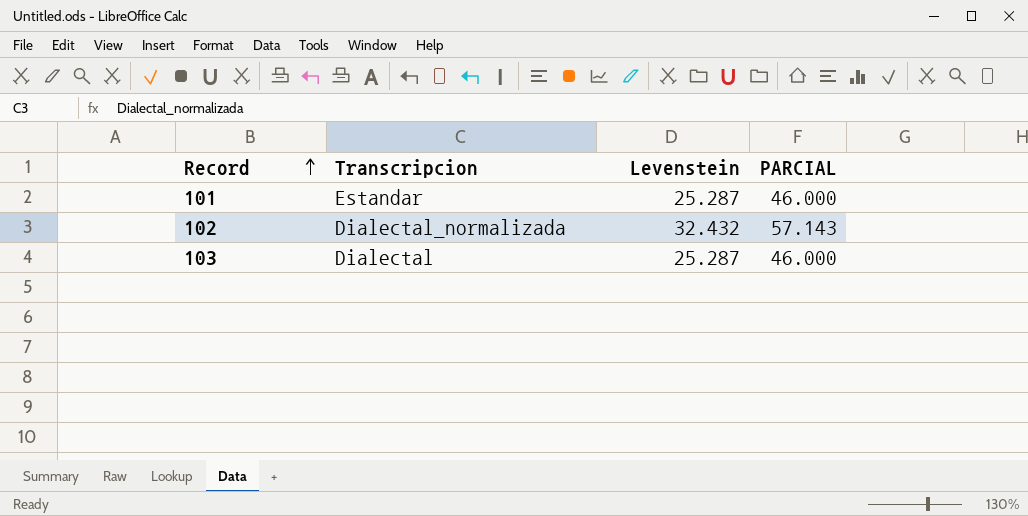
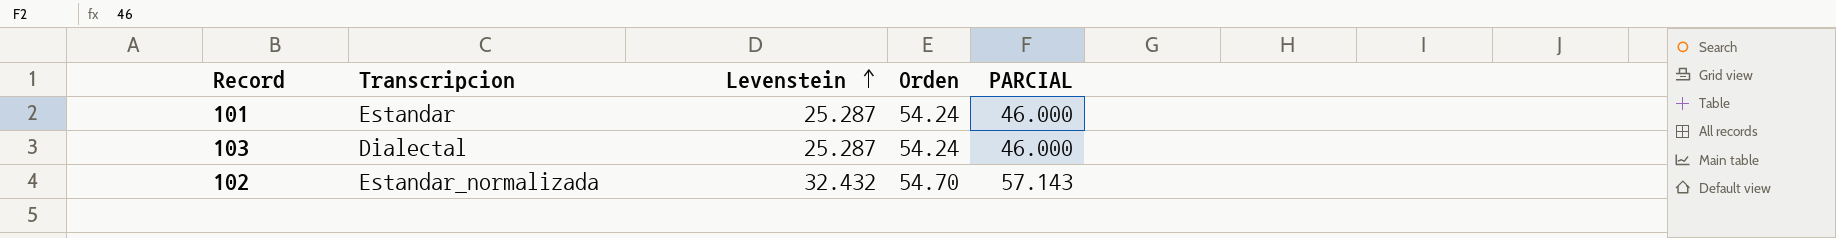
row order: Record ascending -> Levenstein ascending
column Orden | position: none -> 4
102 | Transcripcion: Dialectal_normalizada -> Estandar_normalizada

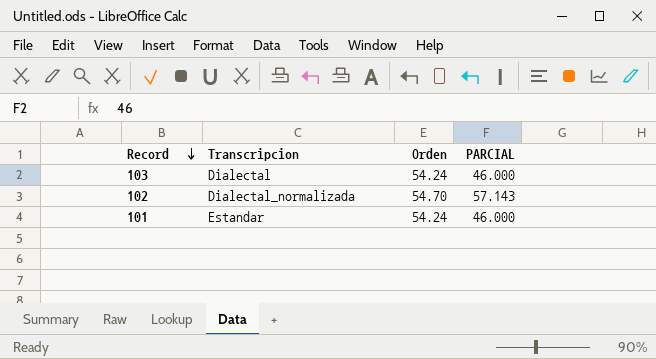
row order: Levenstein ascending -> Record descending
column Levenstein | position: 3 -> none
102 | Transcripcion: Estandar_normalizada -> Dialectal_normalizada

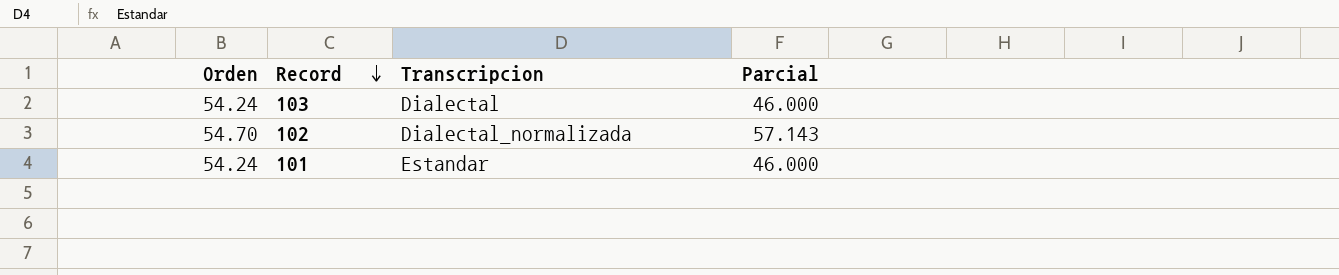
column Orden | position: 3 -> 1
column name: PARCIAL -> Parcial

